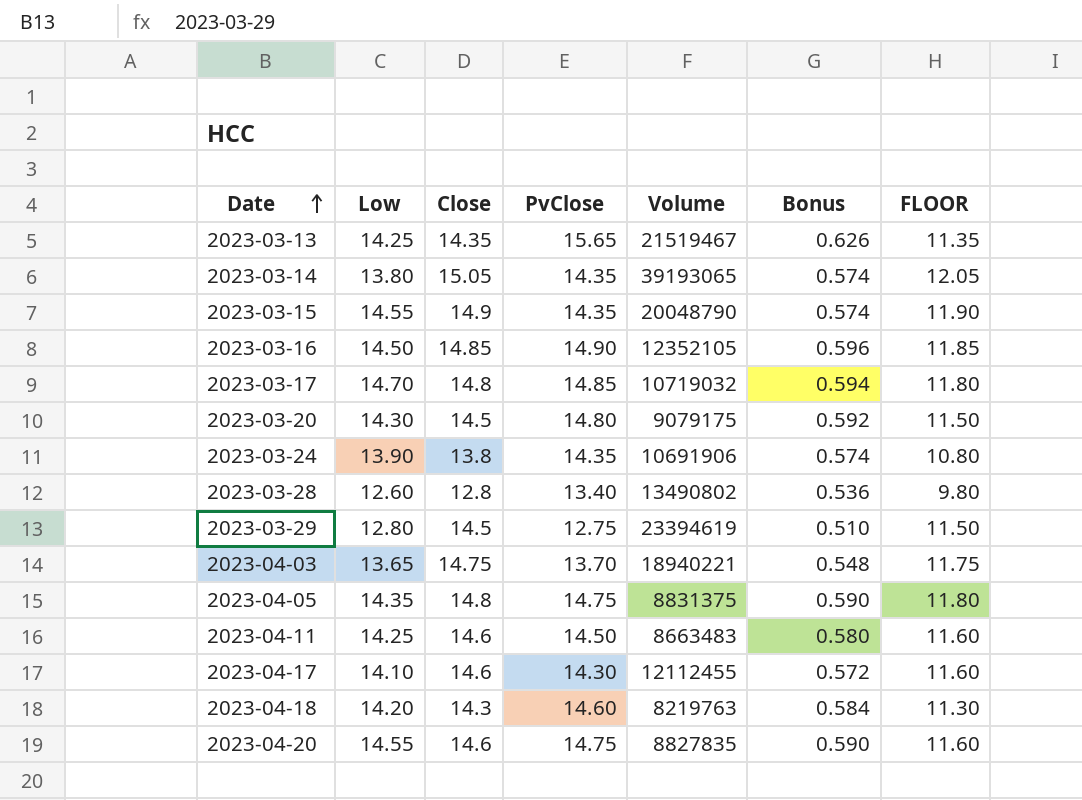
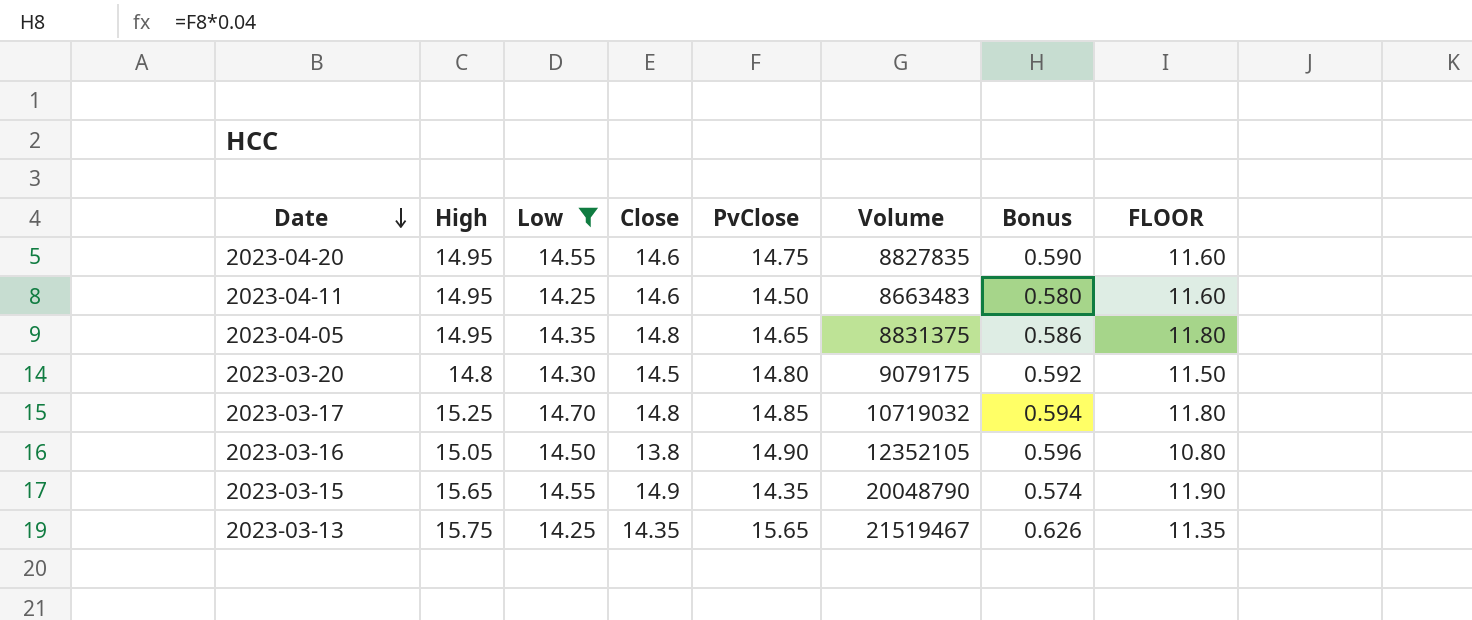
filter: none -> Low >= 14.25
row order: Date ascending -> Date descending
column High | position: none -> 2
2023-04-05 | PvClose: 14.75 -> 14.65
2023-04-05 | Bonus: 0.590 -> 0.586
2023-03-16 | Close: 14.85 -> 13.8
2023-03-16 | FLOOR: 11.85 -> 10.80

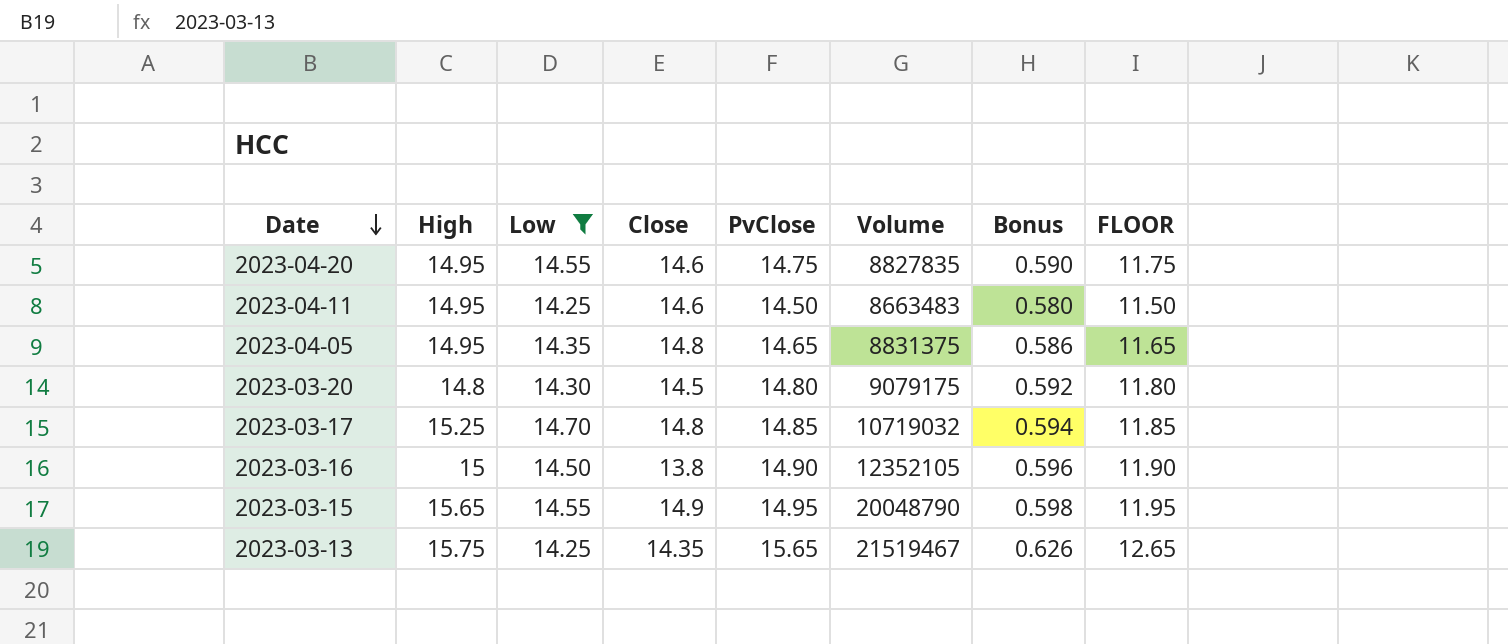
column FLOOR | formula: [Close] - 3 -> [PvClose] - 3
2023-03-16 | High: 15.05 -> 15
2023-03-15 | PvClose: 14.35 -> 14.95
2023-03-15 | Bonus: 0.574 -> 0.598

